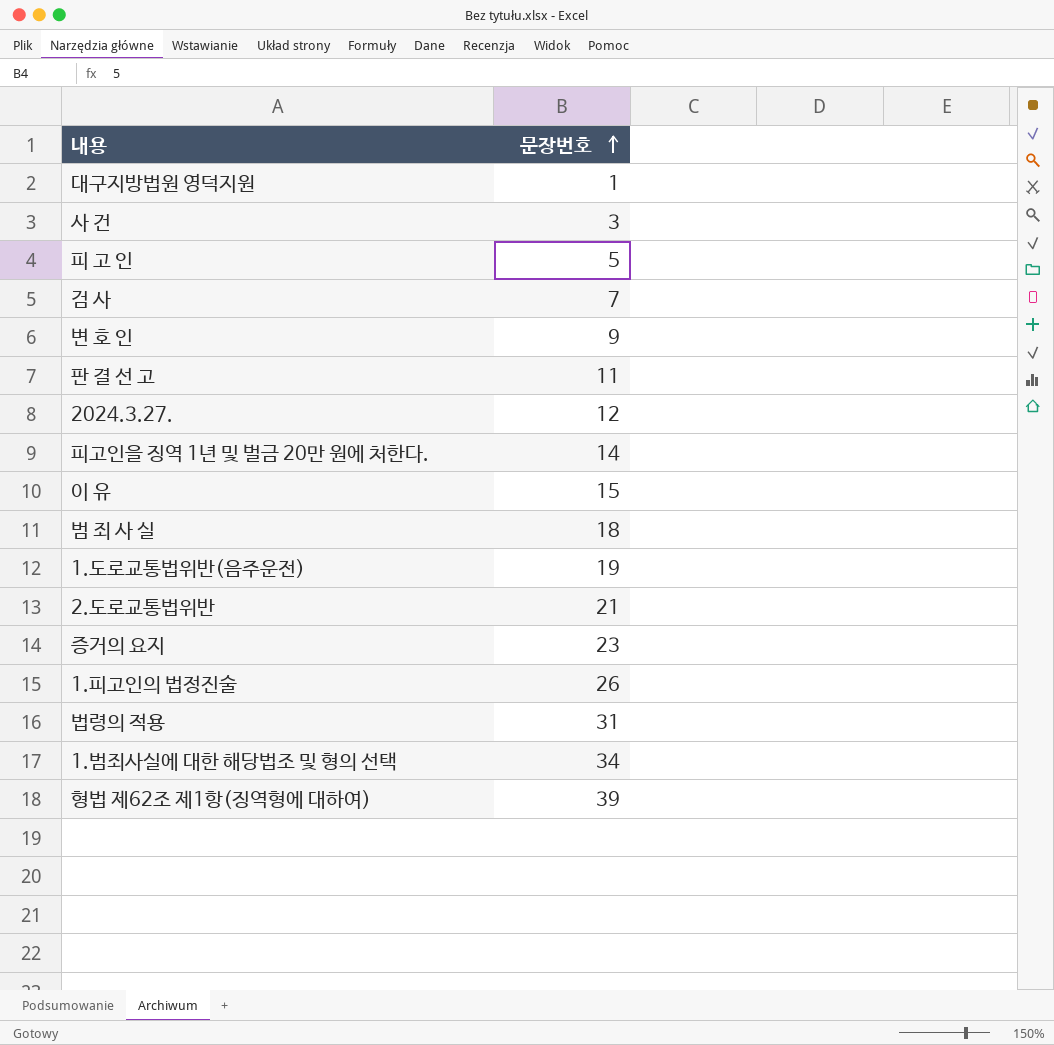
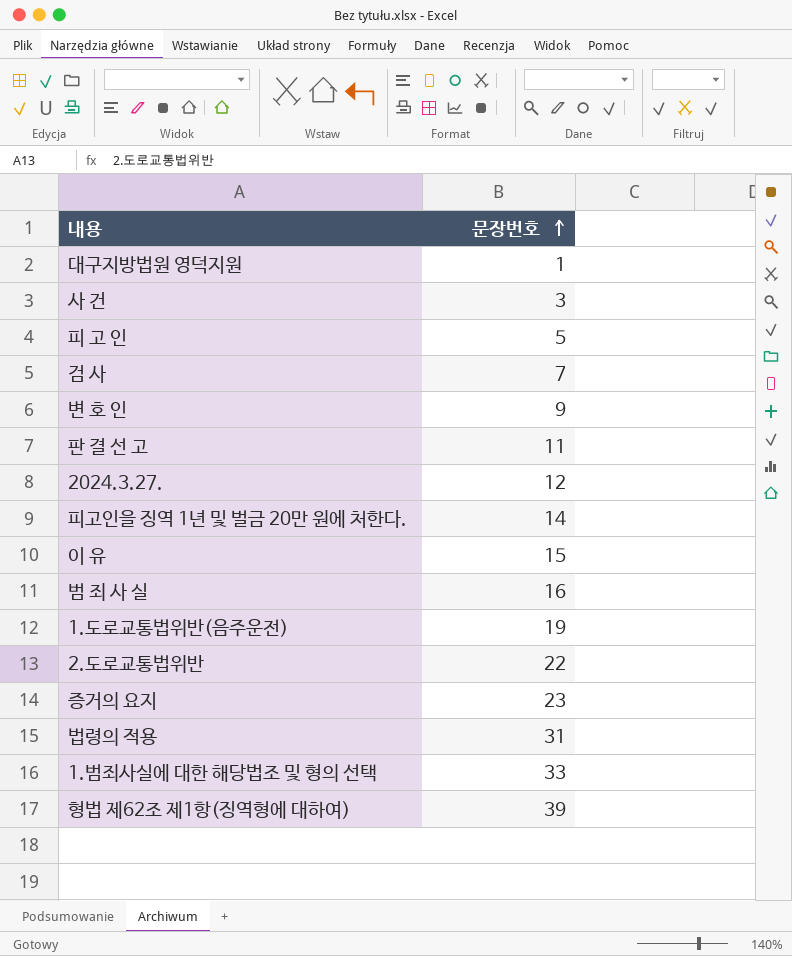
row 1.피고인의 법정진술: 26 -> none
범 죄 사 실 | 문장번호: 18 -> 16
2.도로교통법위반 | 문장번호: 21 -> 22
1.범죄사실에 대한 해당법조 및 형의 선택 | 문장번호: 34 -> 33

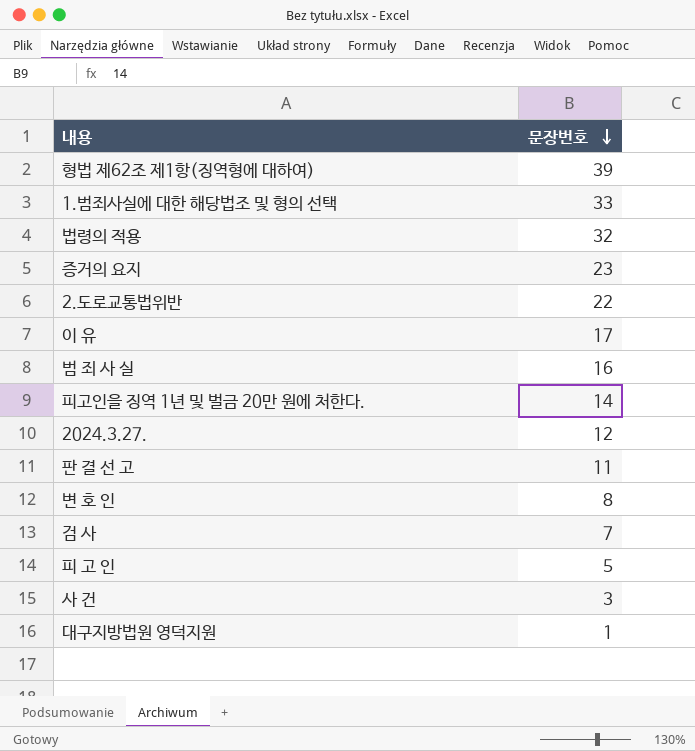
row order: 문장번호 ascending -> 문장번호 descending
row 1.도로교통법위반(음주운전): 19 -> none
법령의 적용 | 문장번호: 31 -> 32
이 유 | 문장번호: 15 -> 17
변 호 인 | 문장번호: 9 -> 8

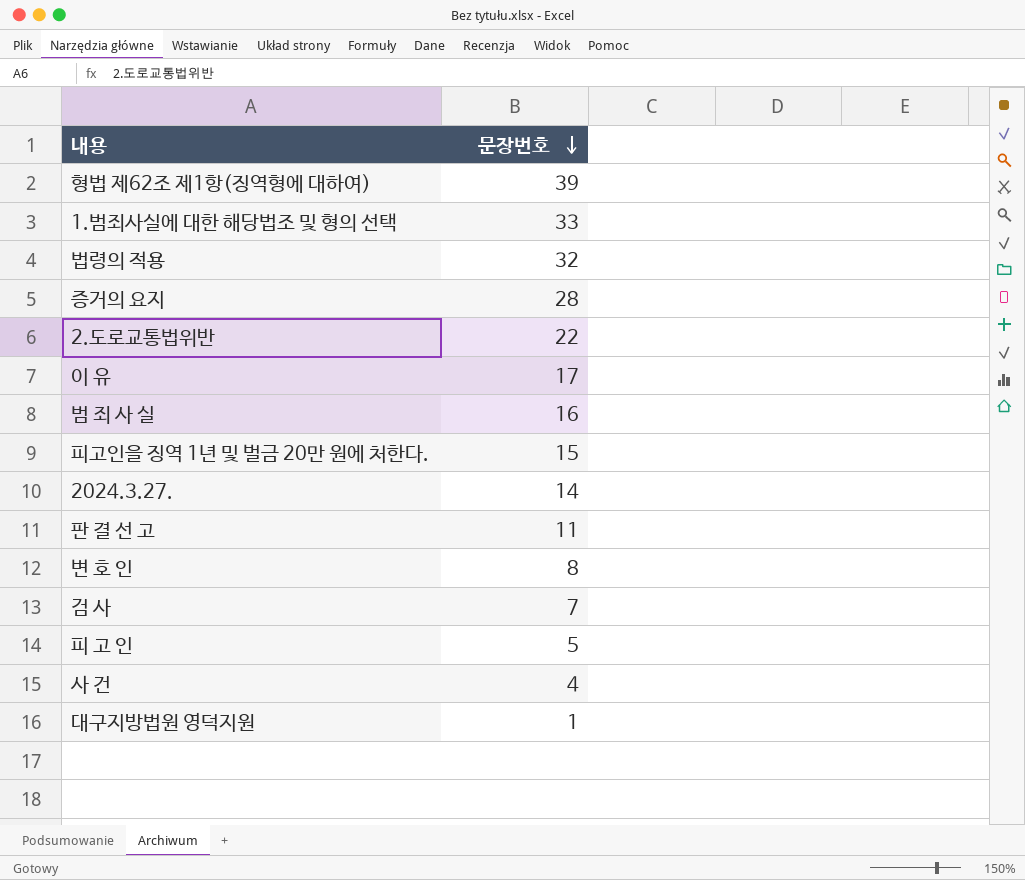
증거의 요지 | 문장번호: 23 -> 28
피고인을 징역 1년 및 벌금 20만 원에 처한다. | 문장번호: 14 -> 15
2024.3.27. | 문장번호: 12 -> 14
사 건 | 문장번호: 3 -> 4

